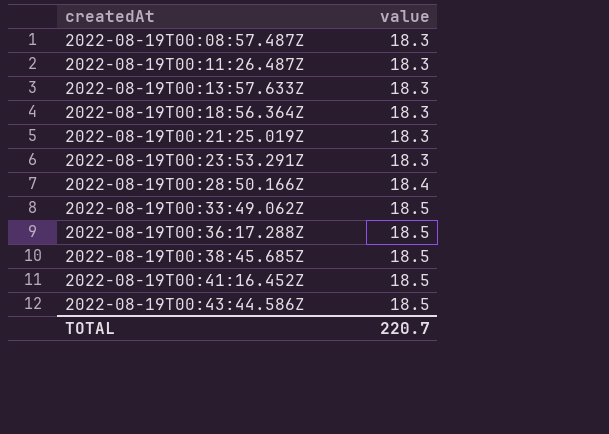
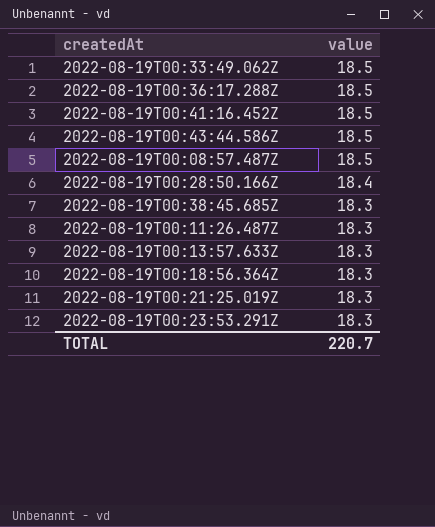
row order: createdAt ascending -> value descending
2022-08-19T00:08:57.487Z | value: 18.3 -> 18.5
2022-08-19T00:38:45.685Z | value: 18.5 -> 18.3

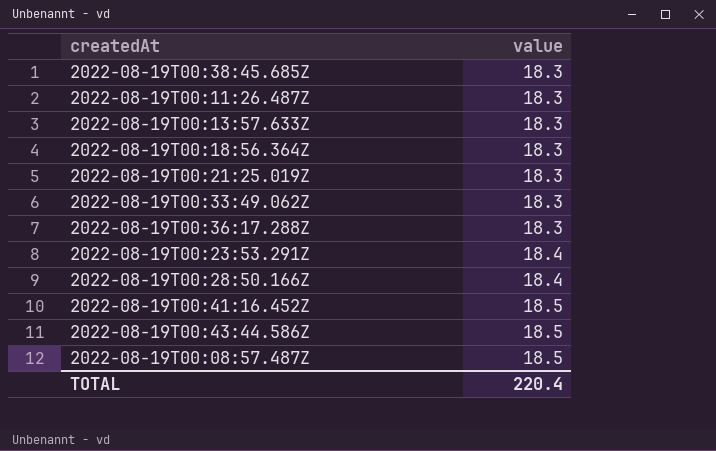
row order: value descending -> value ascending
2022-08-19T00:33:49.062Z | value: 18.5 -> 18.3
2022-08-19T00:36:17.288Z | value: 18.5 -> 18.3
2022-08-19T00:23:53.291Z | value: 18.3 -> 18.4
TOTAL | value: 220.7 -> 220.4

